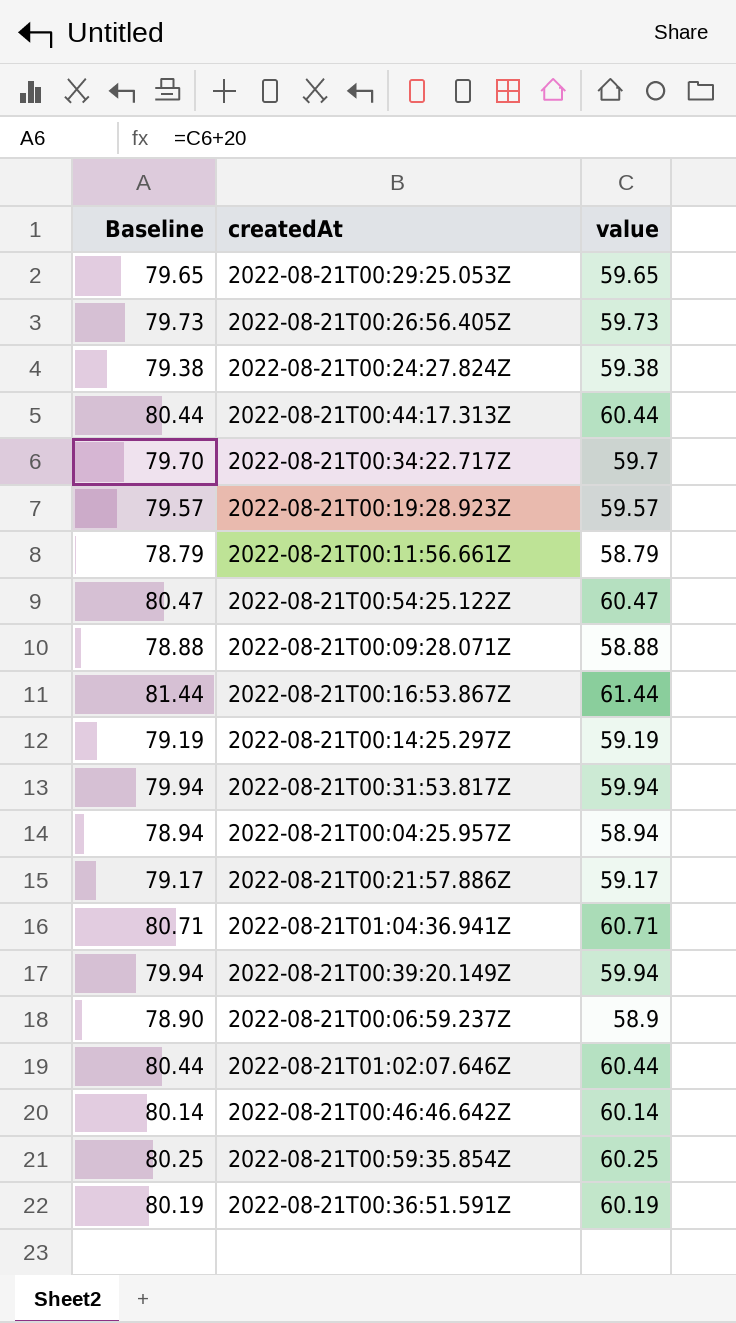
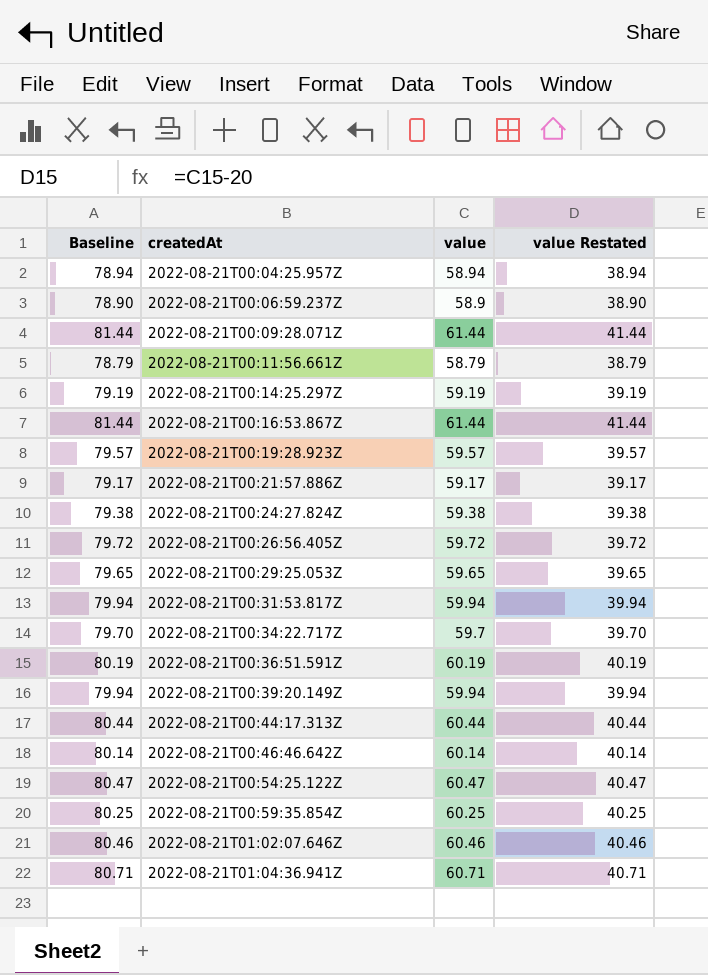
row order: none -> createdAt ascending
column value Restated | formula: none -> [value] - 20
2022-08-21T00:09:28.071Z | Baseline: 78.88 -> 81.44
2022-08-21T00:09:28.071Z | value: 58.88 -> 61.44
2022-08-21T00:26:56.405Z | Baseline: 79.73 -> 79.72
2022-08-21T00:26:56.405Z | value: 59.73 -> 59.72
2022-08-21T01:02:07.646Z | Baseline: 80.44 -> 80.46
2022-08-21T01:02:07.646Z | value: 60.44 -> 60.46

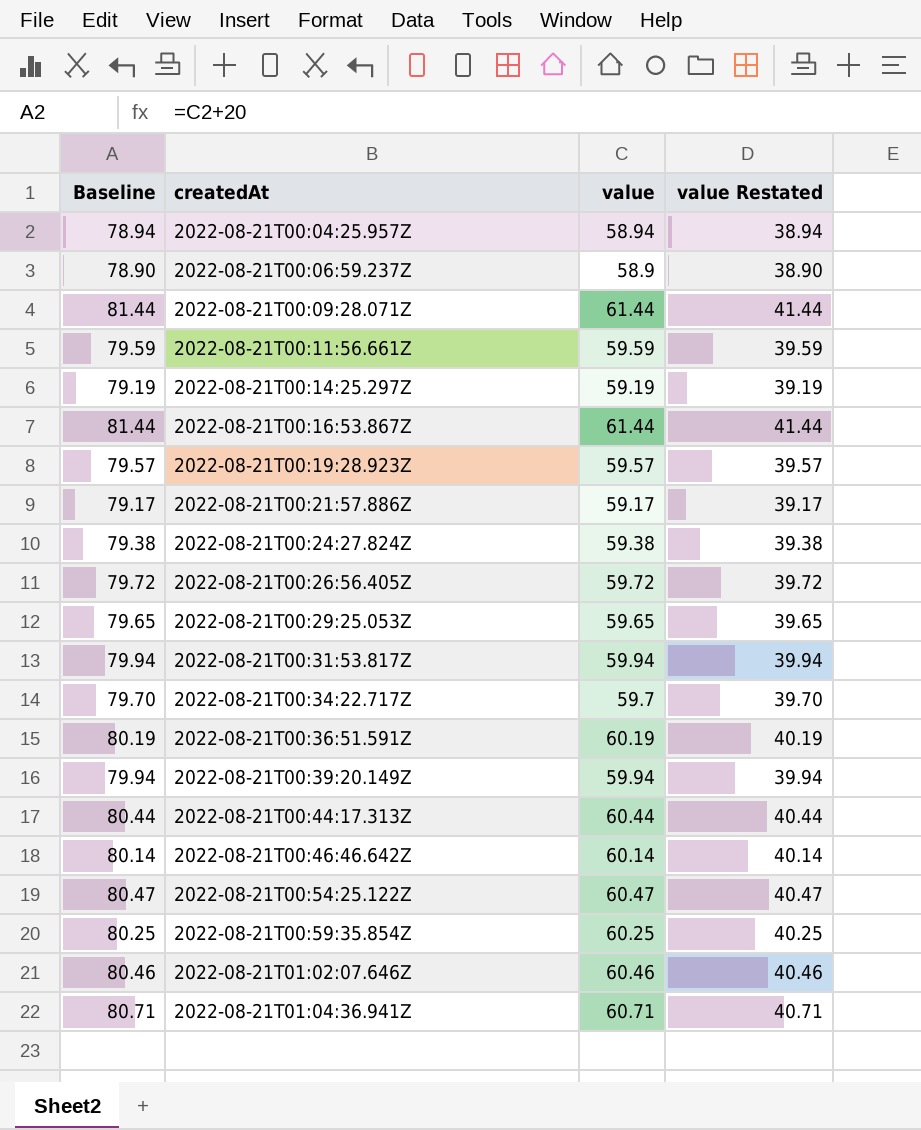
2022-08-21T00:11:56.661Z | Baseline: 78.79 -> 79.59
2022-08-21T00:11:56.661Z | value: 58.79 -> 59.59
2022-08-21T00:11:56.661Z | value Restated: 38.79 -> 39.59

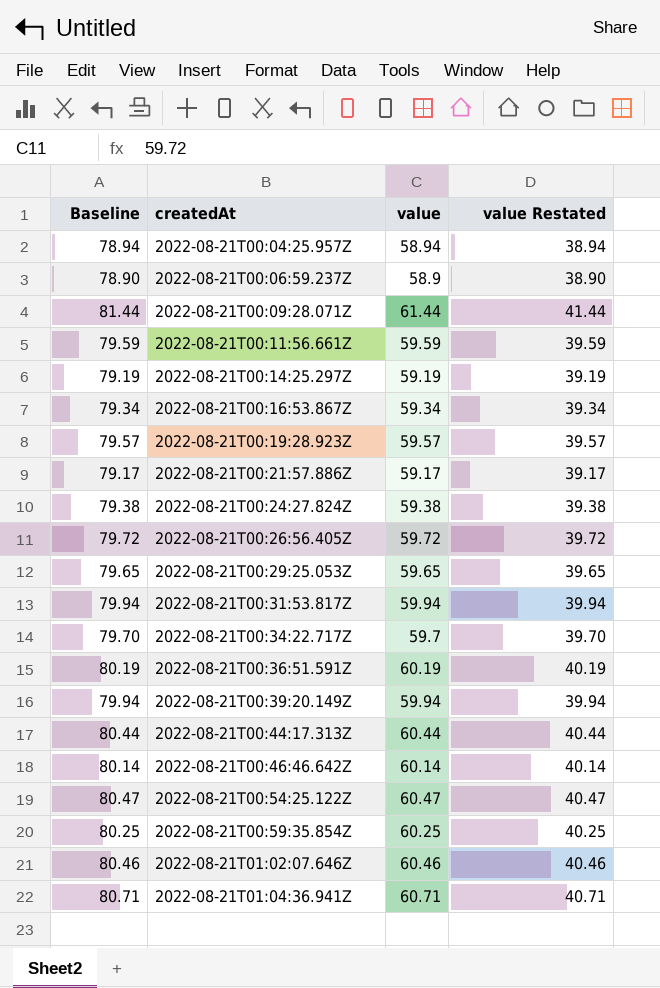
2022-08-21T00:16:53.867Z | Baseline: 81.44 -> 79.34
2022-08-21T00:16:53.867Z | value: 61.44 -> 59.34
2022-08-21T00:16:53.867Z | value Restated: 41.44 -> 39.34

